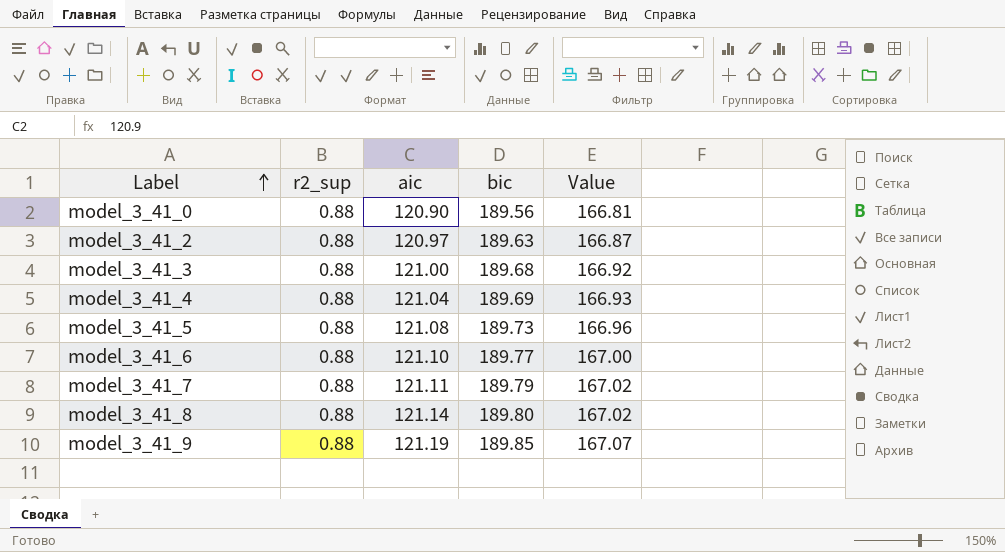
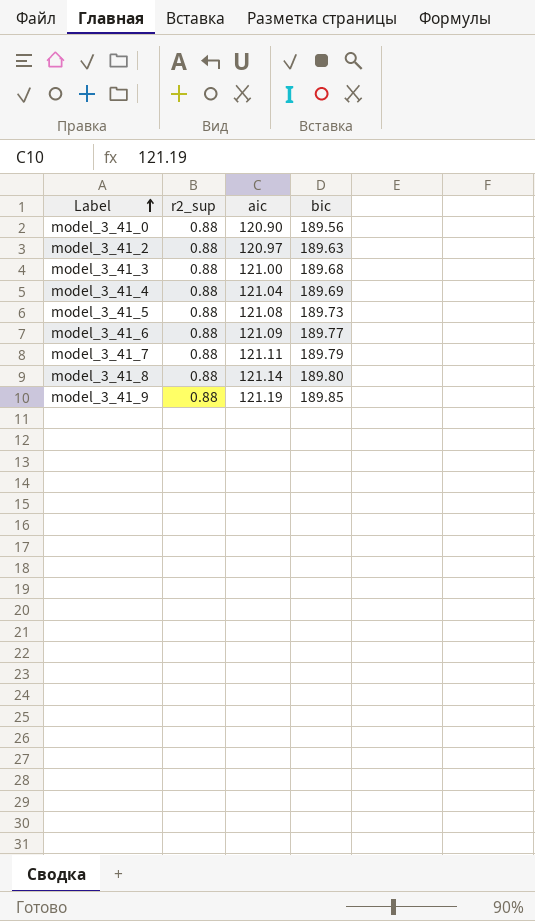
column Value | formula: [r2_sup] * [bic] -> none
model_3_41_6 | aic: 121.10 -> 121.09

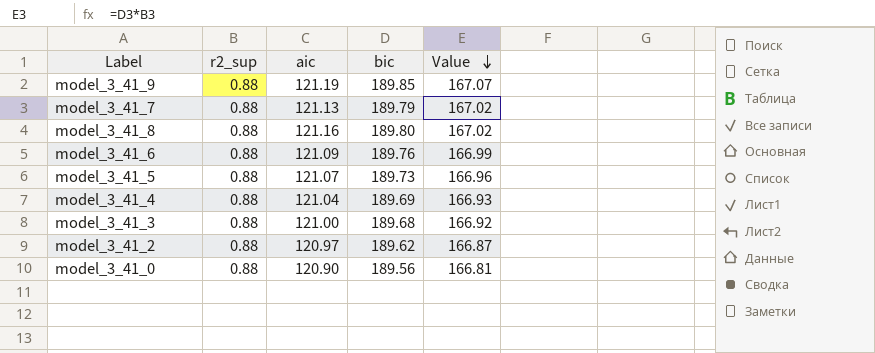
row order: Label ascending -> Value descending
column Value | formula: none -> [r2_sup] * [bic]
model_3_41_7 | aic: 121.11 -> 121.13
model_3_41_8 | aic: 121.14 -> 121.16
model_3_41_6 | bic: 189.77 -> 189.76
model_3_41_5 | aic: 121.08 -> 121.07
model_3_41_2 | bic: 189.63 -> 189.62

